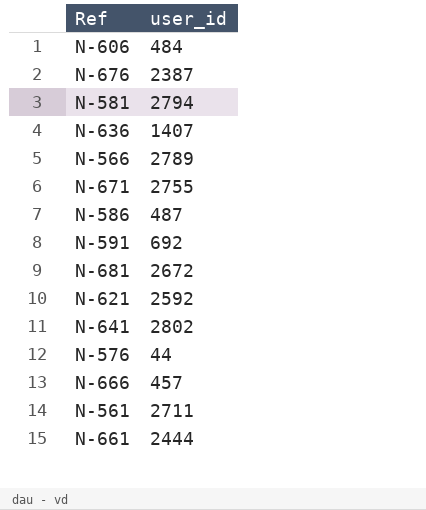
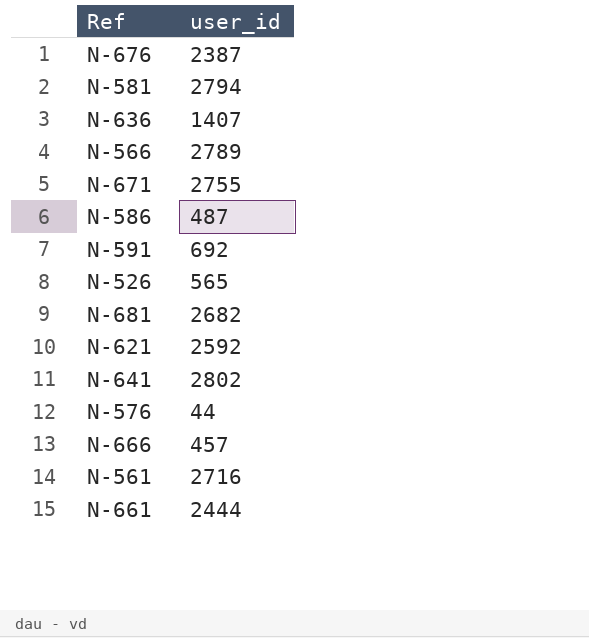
row N-606: 484 -> none
row N-526: none -> 565
N-681 | user_id: 2672 -> 2682
N-561 | user_id: 2711 -> 2716

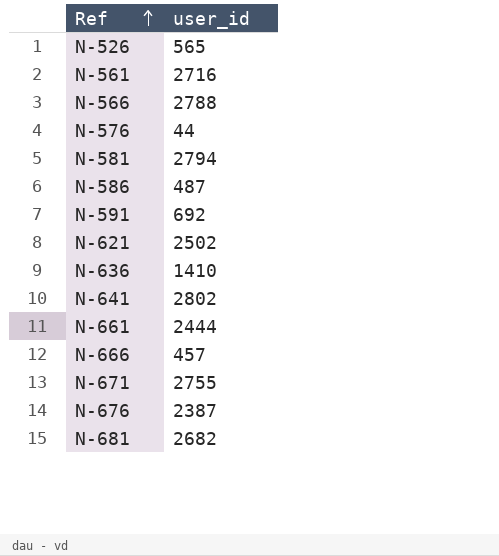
row order: none -> Ref ascending
N-566 | user_id: 2789 -> 2788
N-621 | user_id: 2592 -> 2502
N-636 | user_id: 1407 -> 1410

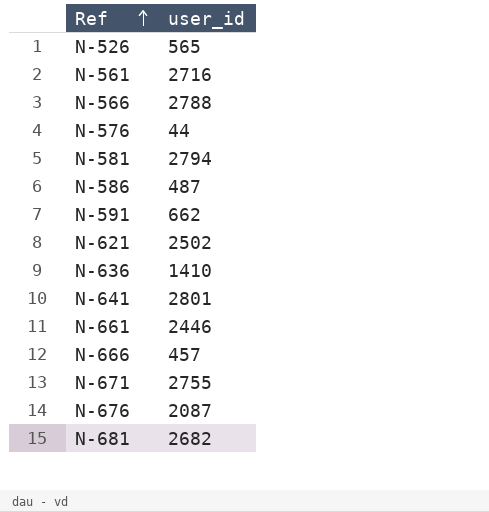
N-591 | user_id: 692 -> 662
N-641 | user_id: 2802 -> 2801
N-661 | user_id: 2444 -> 2446
N-676 | user_id: 2387 -> 2087

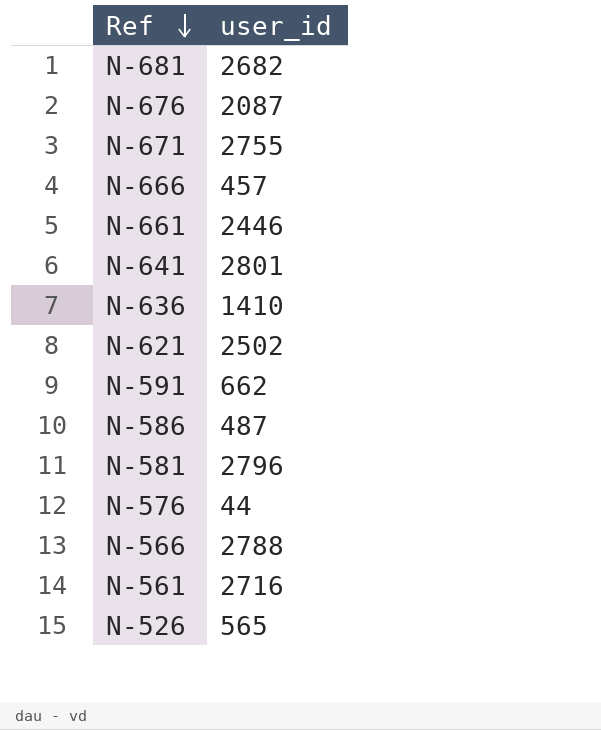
row order: Ref ascending -> Ref descending
N-581 | user_id: 2794 -> 2796

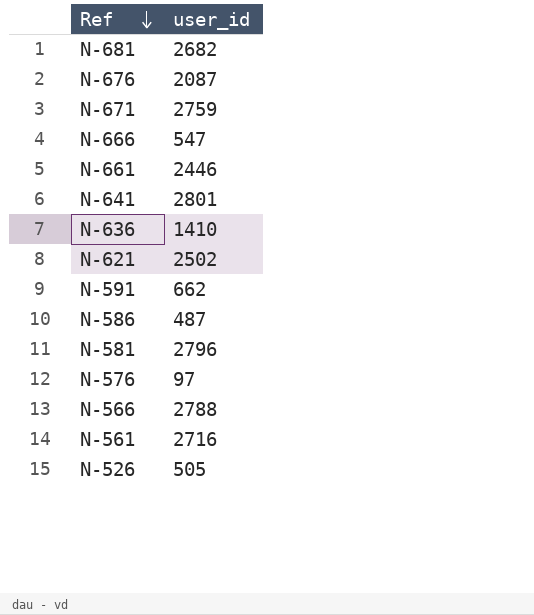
N-671 | user_id: 2755 -> 2759
N-666 | user_id: 457 -> 547
N-576 | user_id: 44 -> 97
N-526 | user_id: 565 -> 505

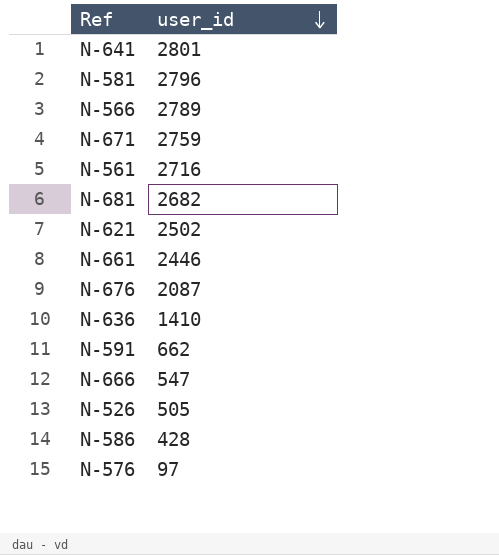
row order: Ref descending -> user_id descending
N-566 | user_id: 2788 -> 2789
N-586 | user_id: 487 -> 428

